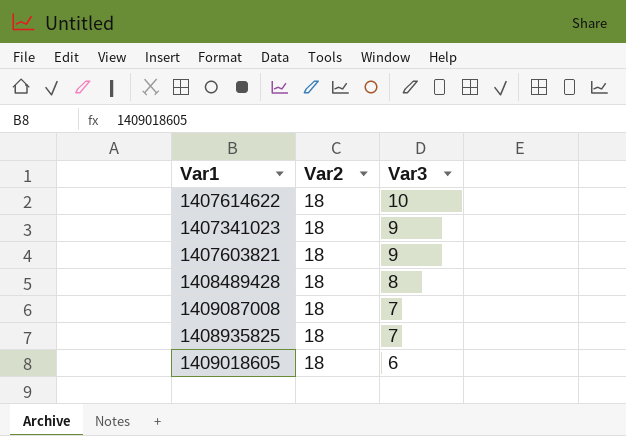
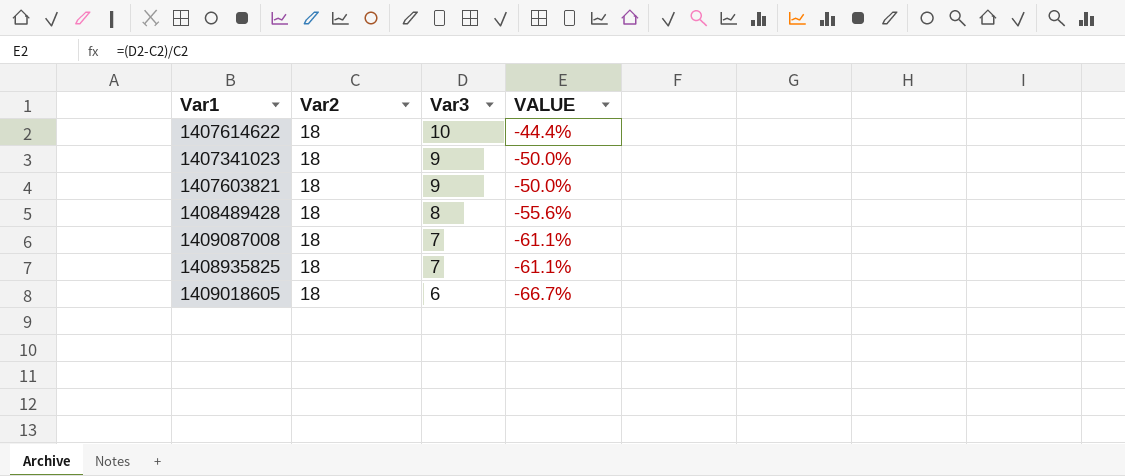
column VALUE | formula: none -> ([Var3] - [Var2]) / [Var2]

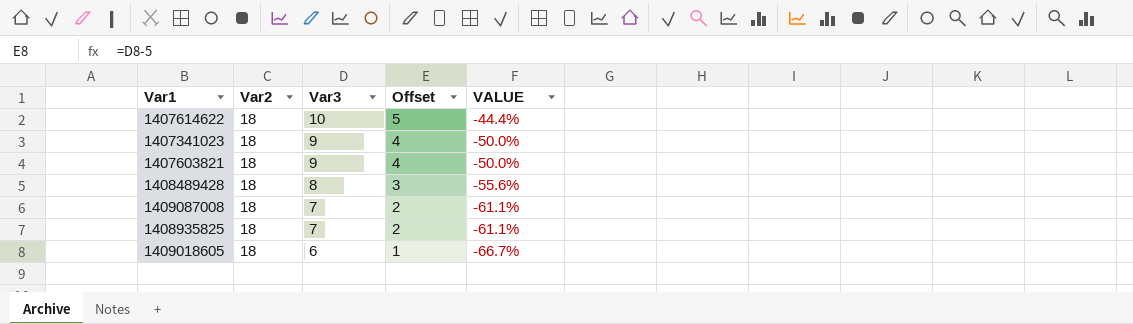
column Offset | formula: none -> [Var3] - 5

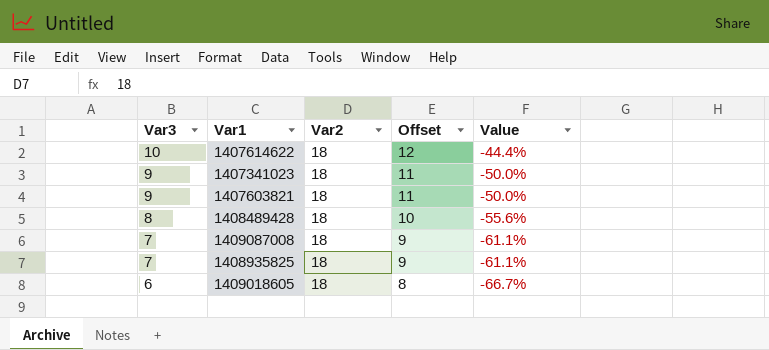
column Var3 | position: 3 -> 1
column Offset | formula: [Var3] - 5 -> [Var3] + 2
column name: VALUE -> Value

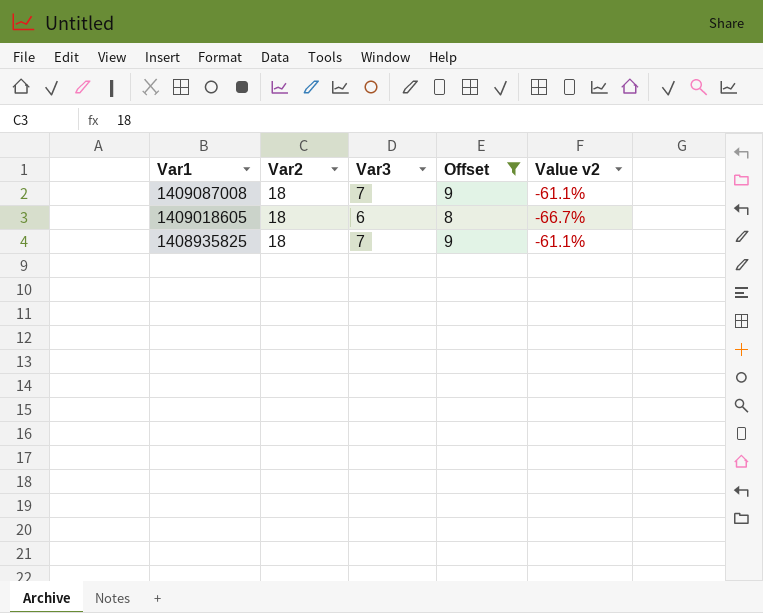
filter: none -> Offset <= 9
row order: Var3 descending -> Var1 descending
column Var3 | position: 1 -> 3
column name: Value -> Value v2

